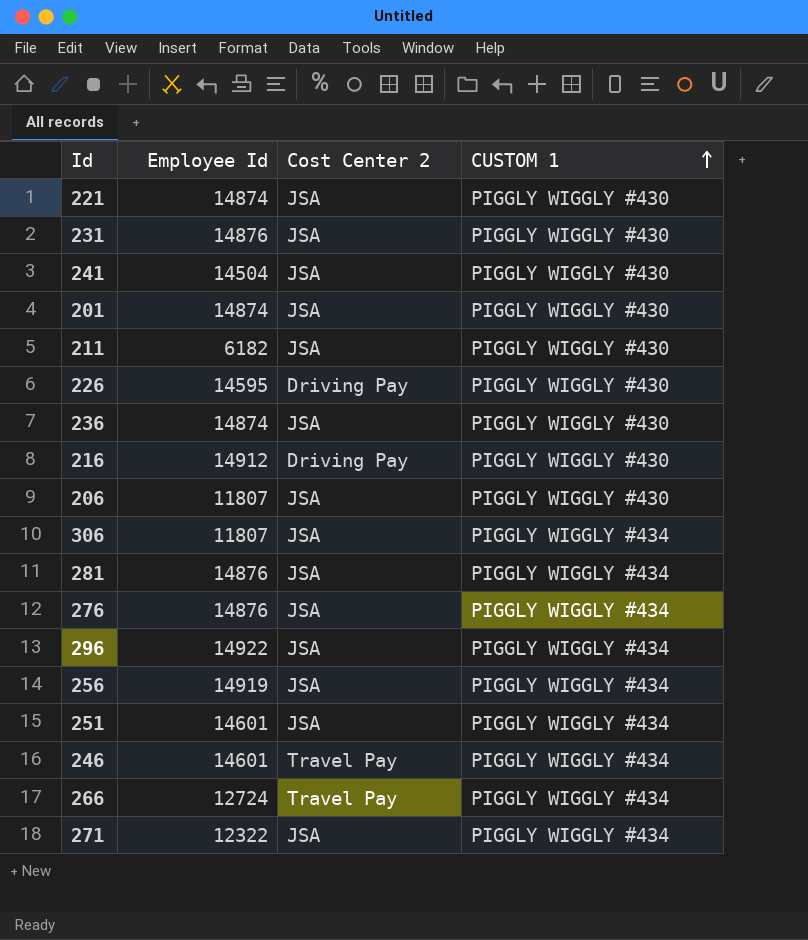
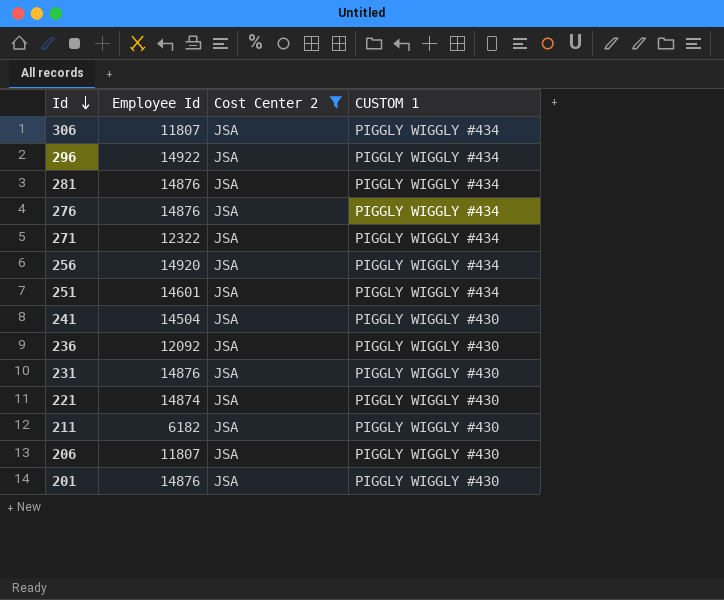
filter: none -> Cost Center 2 = JSA
row order: CUSTOM 1 ascending -> Id descending
256 | Employee Id: 14919 -> 14920
236 | Employee Id: 14874 -> 12092
201 | Employee Id: 14874 -> 14876

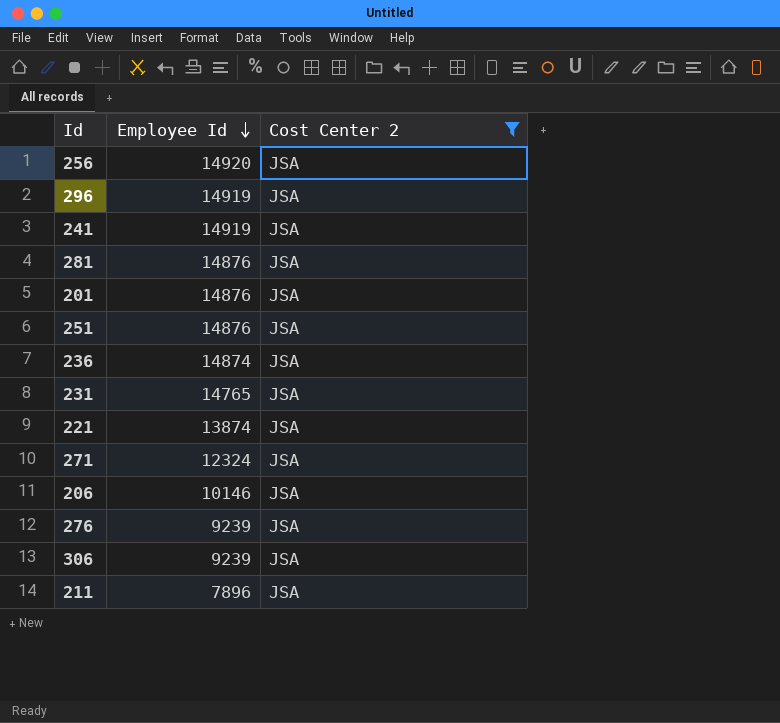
row order: Id descending -> Employee Id descending
column CUSTOM 1 | position: 4 -> none
296 | Employee Id: 14922 -> 14919
241 | Employee Id: 14504 -> 14919
251 | Employee Id: 14601 -> 14876
236 | Employee Id: 12092 -> 14874
231 | Employee Id: 14876 -> 14765
221 | Employee Id: 14874 -> 13874
271 | Employee Id: 12322 -> 12324
206 | Employee Id: 11807 -> 10146
276 | Employee Id: 14876 -> 9239
306 | Employee Id: 11807 -> 9239
211 | Employee Id: 6182 -> 7896

